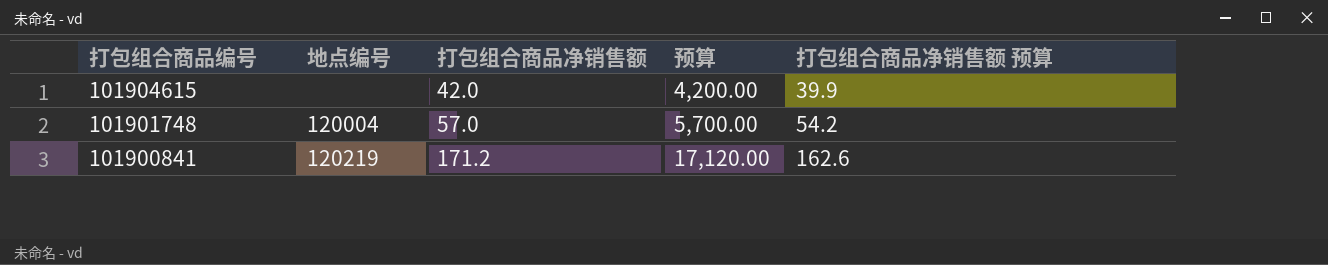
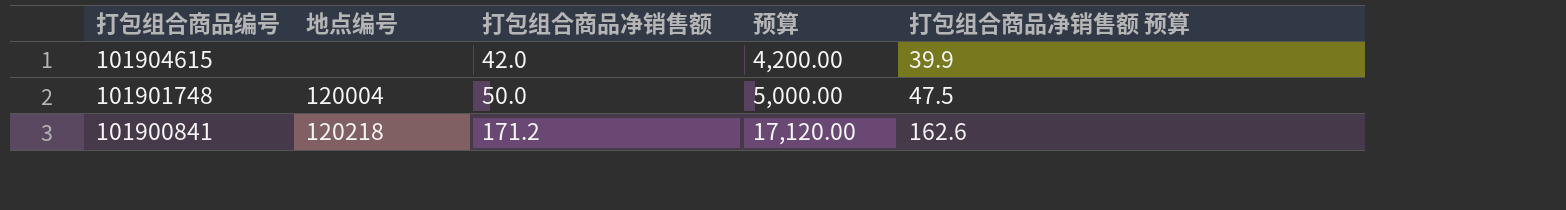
101901748 | 打包组合商品净销售额: 57.0 -> 50.0
101901748 | 预算: 5,700.00 -> 5,000.00
101901748 | 打包组合商品净销售额 预算: 54.2 -> 47.5
101900841 | 地点编号: 120219 -> 120218

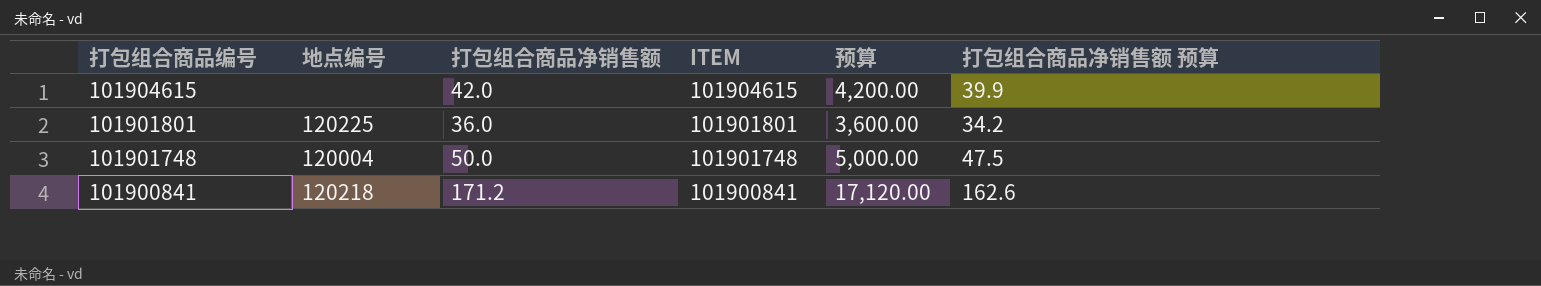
column ITEM | position: none -> 4
row 101901801: none -> 120225 | 36.0 | 101901801 | 3,600.00 | 34.2

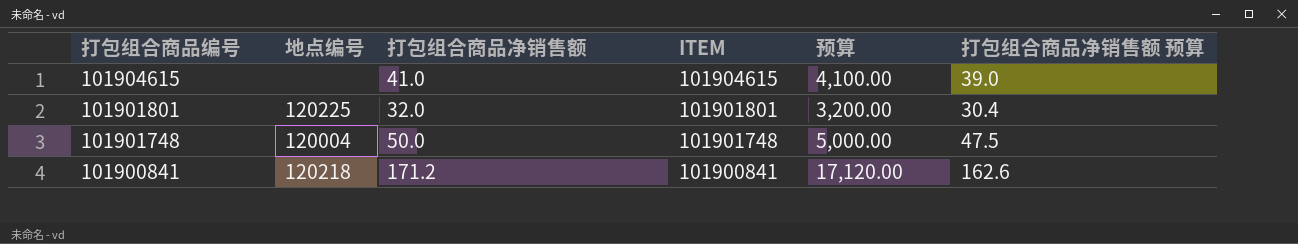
101904615 | 打包组合商品净销售额: 42.0 -> 41.0
101904615 | 预算: 4,200.00 -> 4,100.00
101904615 | 打包组合商品净销售额 预算: 39.9 -> 39.0
101901801 | 打包组合商品净销售额: 36.0 -> 32.0
101901801 | 预算: 3,600.00 -> 3,200.00
101901801 | 打包组合商品净销售额 预算: 34.2 -> 30.4

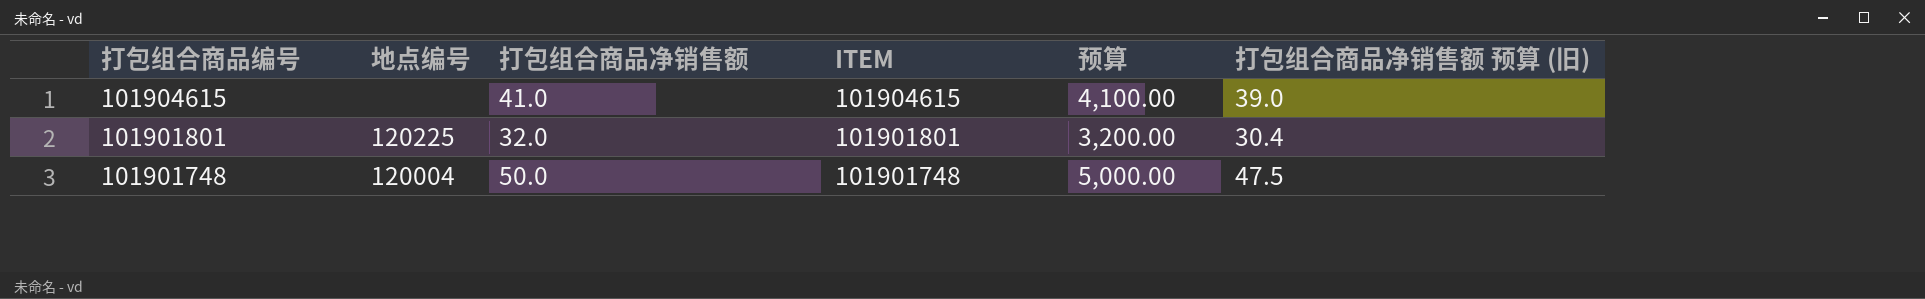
column name: 打包组合商品净销售额 预算 -> 打包组合商品净销售额 预算 (旧)
row 101900841: 120218 | 171.2 | 101900841 | 17,120.00 | 162.6 -> none

